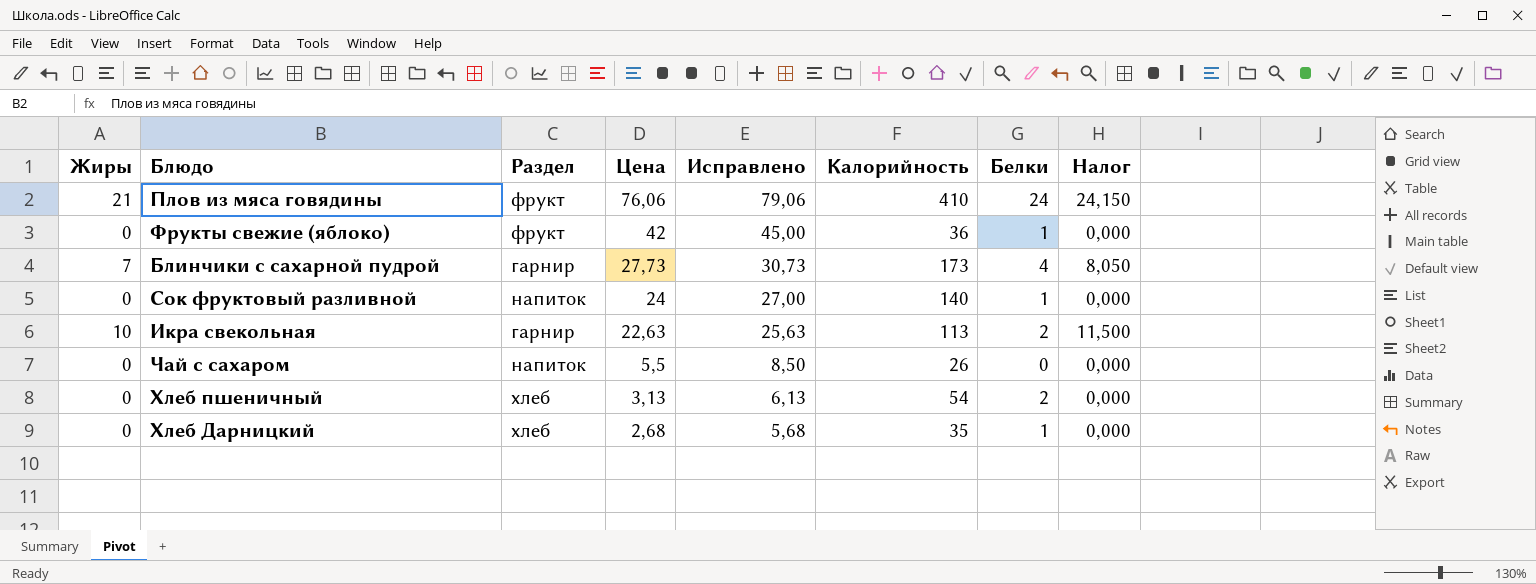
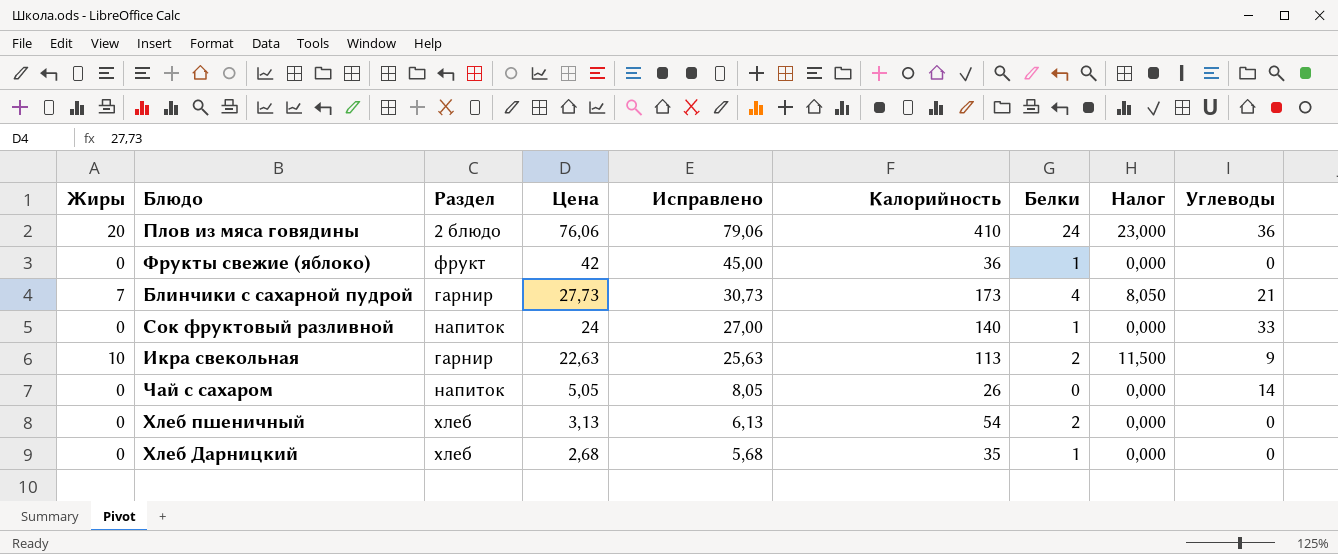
column Углеводы | position: none -> 9
Плов из мяса говядины | Жиры: 21 -> 20
Плов из мяса говядины | Раздел: фрукт -> 2 блюдо
Плов из мяса говядины | Налог: 24,150 -> 23,000
Чай с сахаром | Цена: 5,5 -> 5,05
Чай с сахаром | Исправлено: 8,50 -> 8,05

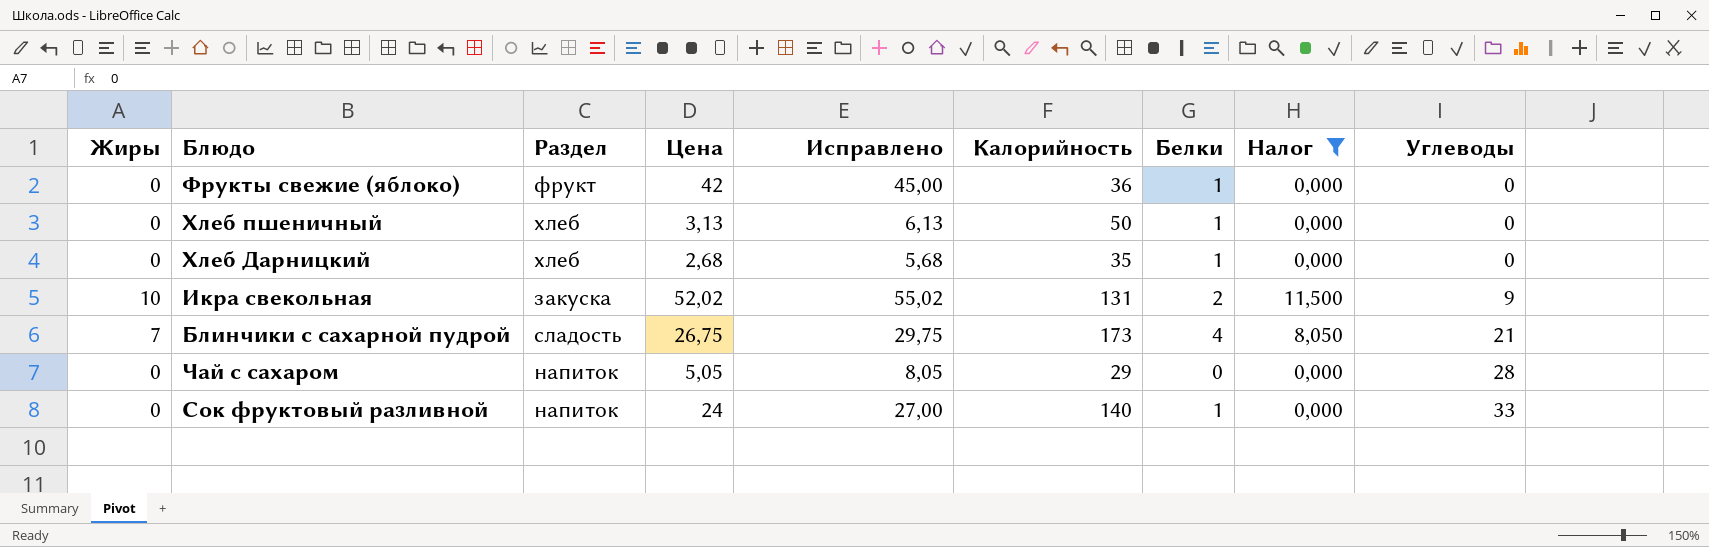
filter: none -> Налог != 23,000
row order: Цена descending -> Углеводы ascending
Хлеб пшеничный | Калорийность: 54 -> 50
Хлеб пшеничный | Белки: 2 -> 1
Икра свекольная | Раздел: гарнир -> закуска
Икра свекольная | Цена: 22,63 -> 52,02
Икра свекольная | Исправлено: 25,63 -> 55,02
Икра свекольная | Калорийность: 113 -> 131
Блинчики с сахарной пудрой | Раздел: гарнир -> сладость
Блинчики с сахарной пудрой | Цена: 27,73 -> 26,75
Блинчики с сахарной пудрой | Исправлено: 30,73 -> 29,75
Чай с сахаром | Калорийность: 26 -> 29
Чай с сахаром | Углеводы: 14 -> 28

